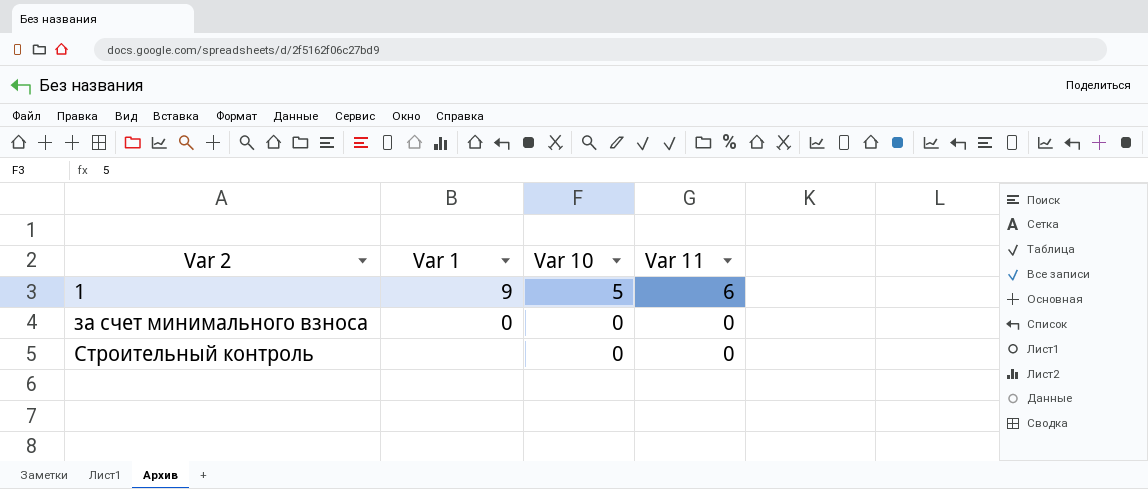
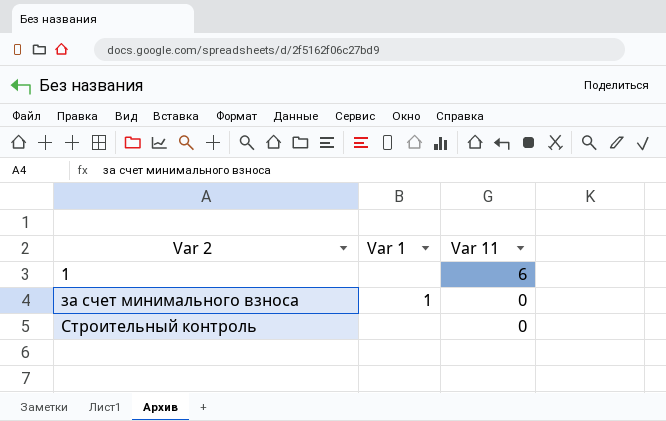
column Var 10 | position: 3 -> none
1 | Var 1: 9 -> none
за счет минимального взноса | Var 1: 0 -> 1

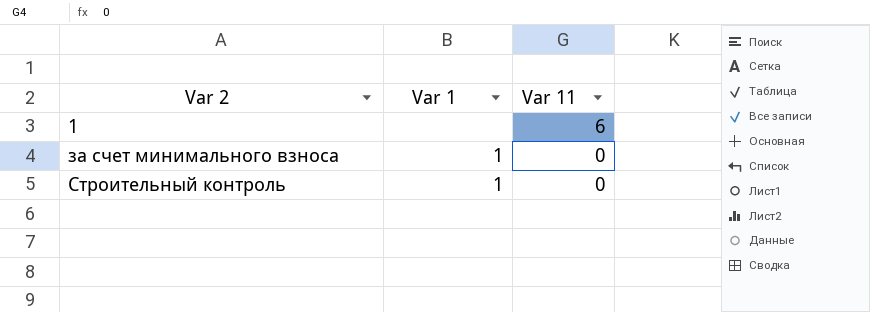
Строительный контроль | Var 1: none -> 1

